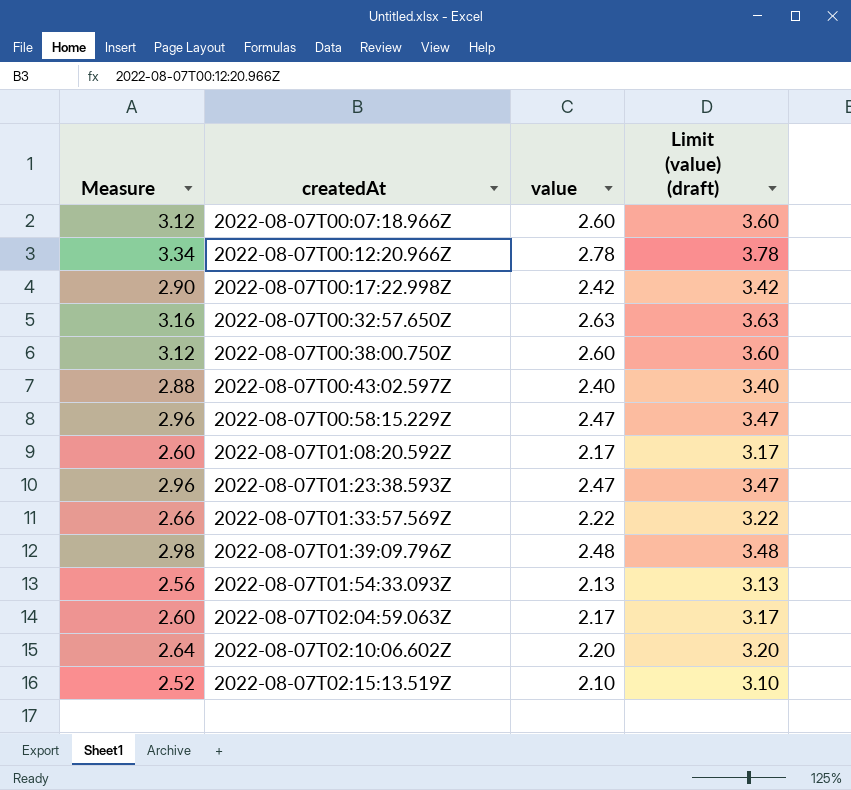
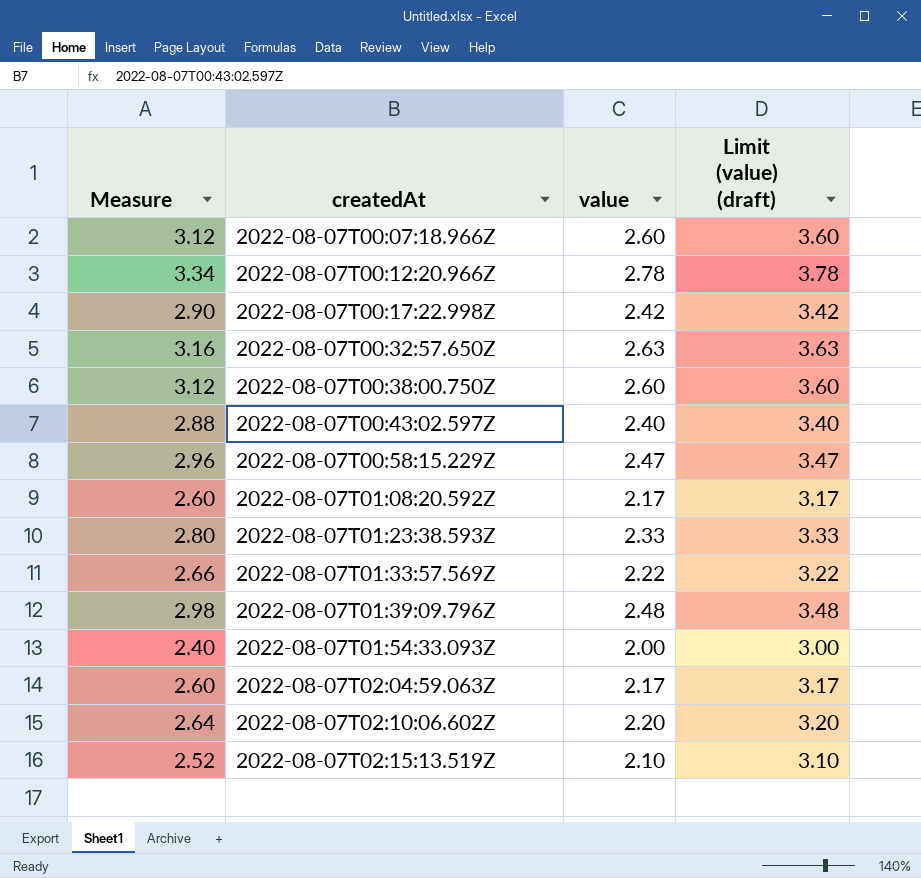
2022-08-07T01:23:38.593Z | Measure: 2.96 -> 2.80
2022-08-07T01:23:38.593Z | value: 2.47 -> 2.33
2022-08-07T01:23:38.593Z | Limit (value) (draft): 3.47 -> 3.33
2022-08-07T01:54:33.093Z | Measure: 2.56 -> 2.40
2022-08-07T01:54:33.093Z | value: 2.13 -> 2.00
2022-08-07T01:54:33.093Z | Limit (value) (draft): 3.13 -> 3.00

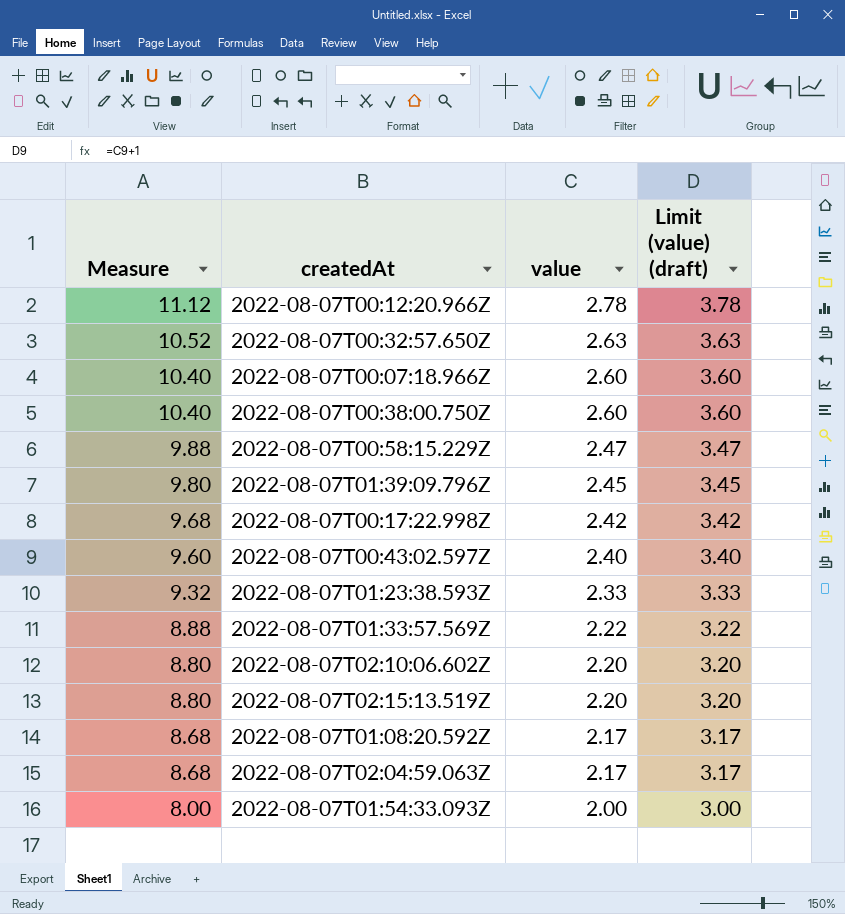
row order: createdAt ascending -> Measure descending
column Measure | formula: [value] * 1.2 -> [value] * 4
2022-08-07T01:39:09.796Z | value: 2.48 -> 2.45
2022-08-07T01:39:09.796Z | Limit (value) (draft): 3.48 -> 3.45
2022-08-07T02:15:13.519Z | value: 2.10 -> 2.20
2022-08-07T02:15:13.519Z | Limit (value) (draft): 3.10 -> 3.20

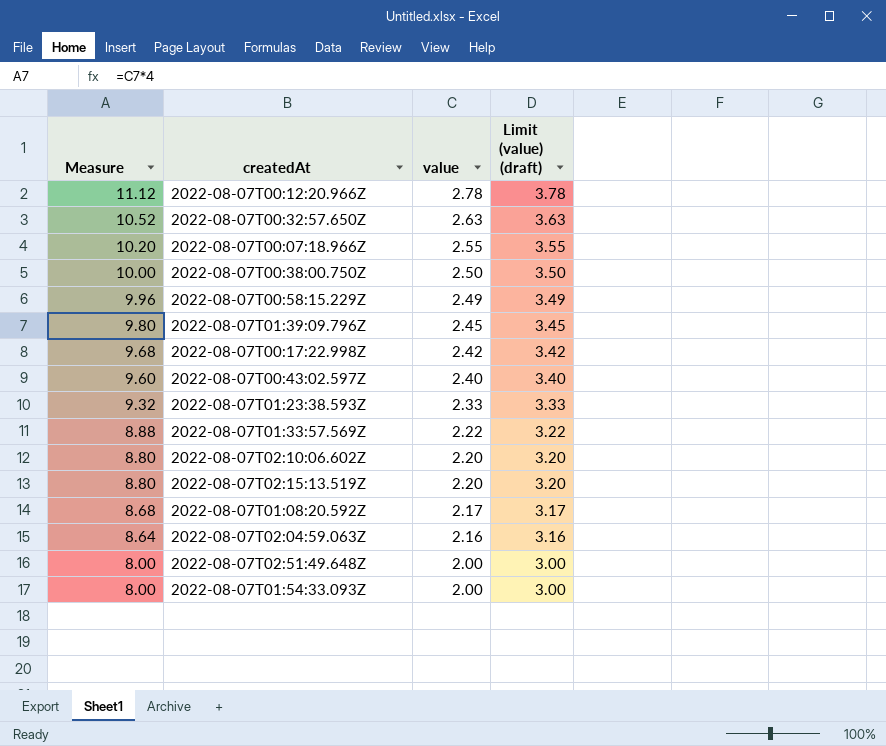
2022-08-07T00:07:18.966Z | Measure: 10.40 -> 10.20
2022-08-07T00:07:18.966Z | value: 2.60 -> 2.55
2022-08-07T00:07:18.966Z | Limit (value) (draft): 3.60 -> 3.55
2022-08-07T00:38:00.750Z | Measure: 10.40 -> 10.00
2022-08-07T00:38:00.750Z | value: 2.60 -> 2.50
2022-08-07T00:38:00.750Z | Limit (value) (draft): 3.60 -> 3.50
2022-08-07T00:58:15.229Z | Measure: 9.88 -> 9.96
2022-08-07T00:58:15.229Z | value: 2.47 -> 2.49
2022-08-07T00:58:15.229Z | Limit (value) (draft): 3.47 -> 3.49
2022-08-07T02:04:59.063Z | Measure: 8.68 -> 8.64
2022-08-07T02:04:59.063Z | value: 2.17 -> 2.16
2022-08-07T02:04:59.063Z | Limit (value) (draft): 3.17 -> 3.16
row 2022-08-07T02:51:49.648Z: none -> 8.00 | 2.00 | 3.00

